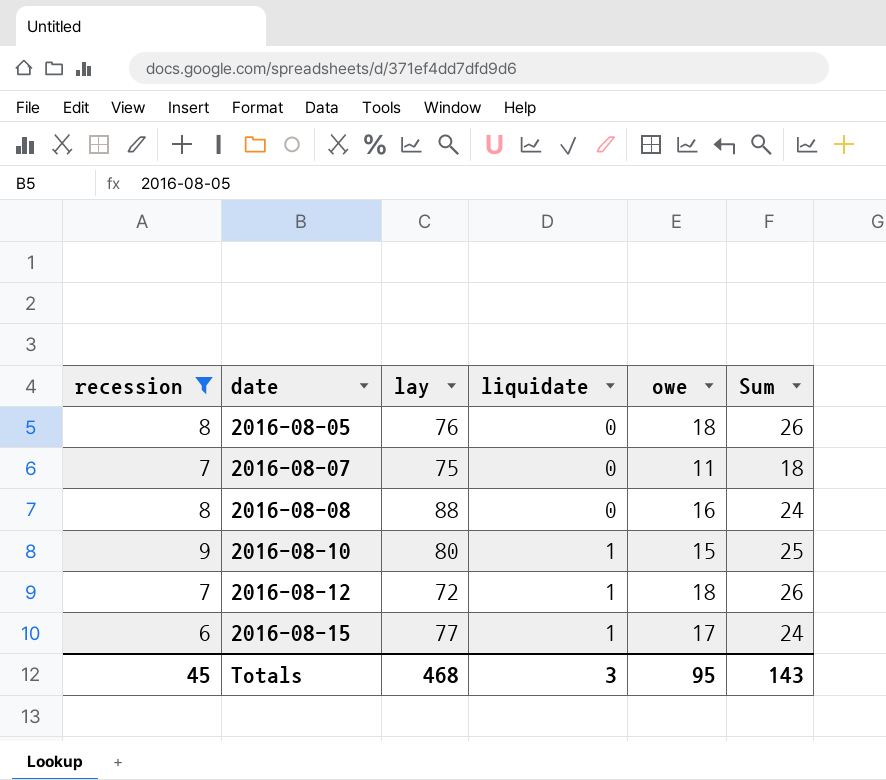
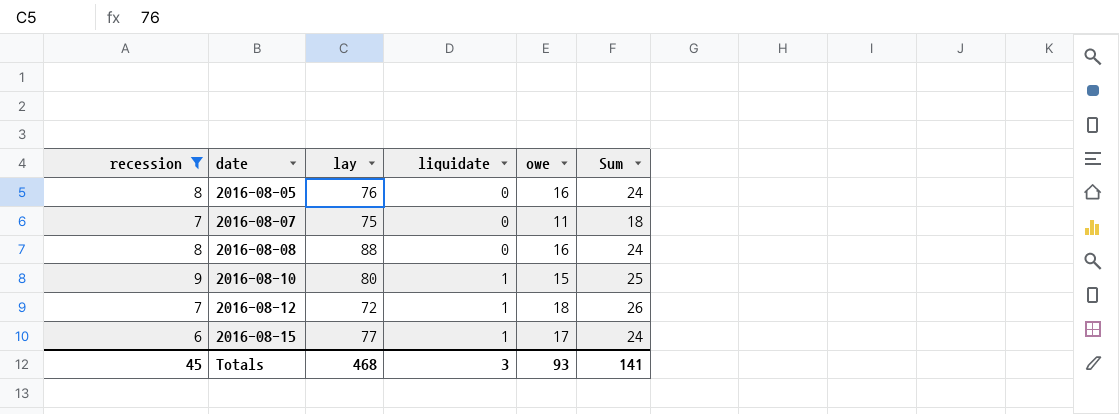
2016-08-05 | owe: 18 -> 16
2016-08-05 | Sum: 26 -> 24
Totals | owe: 95 -> 93
Totals | Sum: 143 -> 141

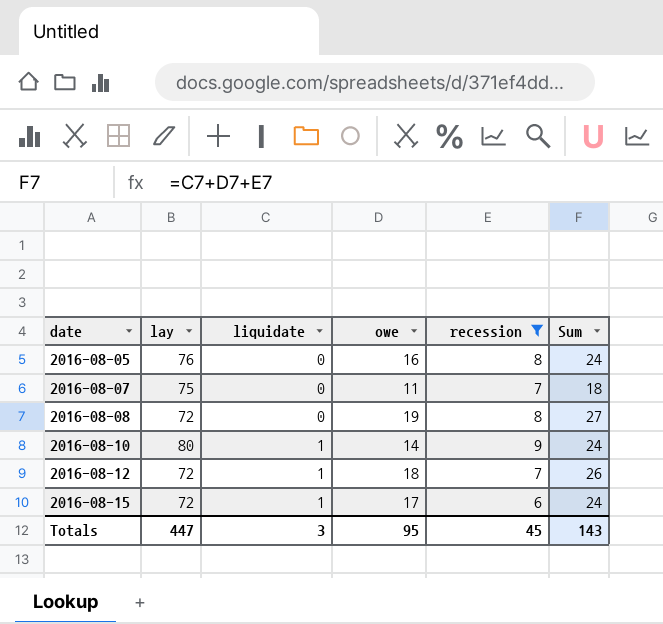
column recession | position: 1 -> 5
2016-08-08 | lay: 88 -> 72
2016-08-08 | owe: 16 -> 19
2016-08-08 | Sum: 24 -> 27
2016-08-10 | owe: 15 -> 14
2016-08-10 | Sum: 25 -> 24
2016-08-15 | lay: 77 -> 72
Totals | lay: 468 -> 447
Totals | owe: 93 -> 95
Totals | Sum: 141 -> 143

